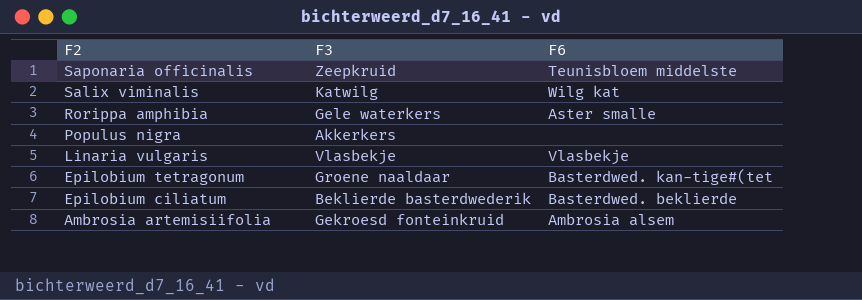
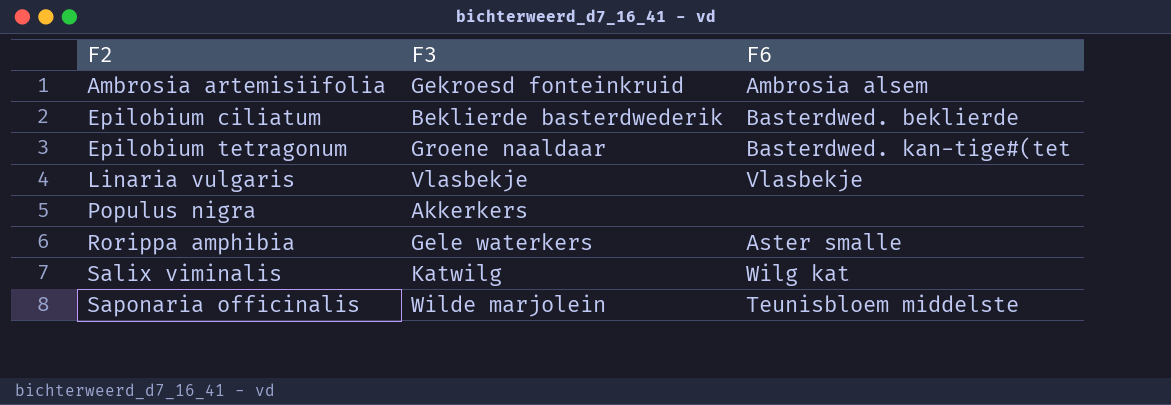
row order: F2 descending -> F2 ascending
Saponaria officinalis | F3: Zeepkruid -> Wilde marjolein

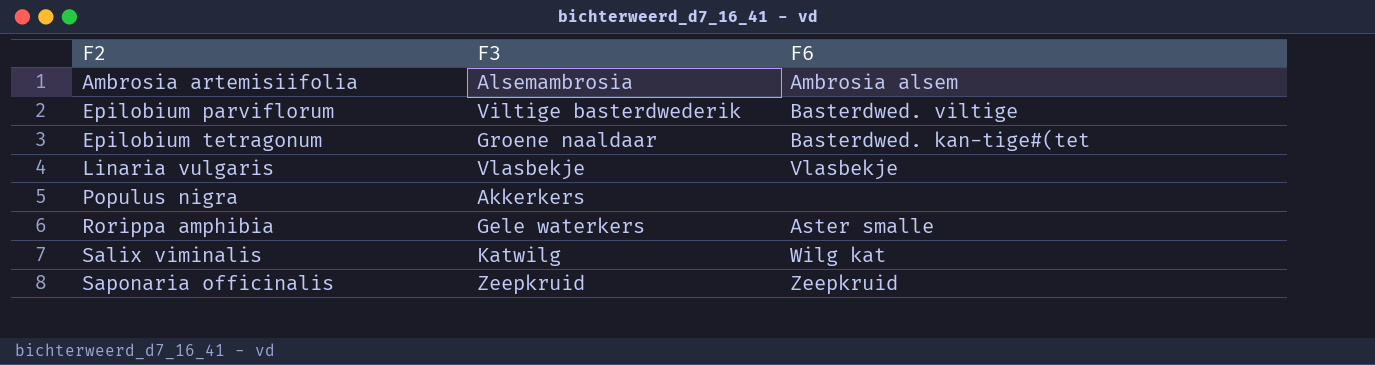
row Epilobium ciliatum: Beklierde basterdwederik | Basterdwed. beklierde -> none
Ambrosia artemisiifolia | F3: Gekroesd fonteinkruid -> Alsemambrosia
row Epilobium parviflorum: none -> Viltige basterdwederik | Basterdwed. viltige
Saponaria officinalis | F3: Wilde marjolein -> Zeepkruid
Saponaria officinalis | F6: Teunisbloem middelste -> Zeepkruid

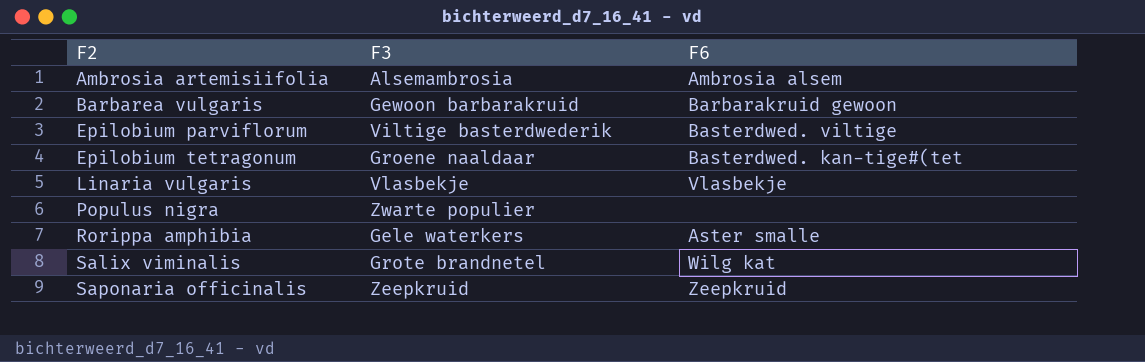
row Barbarea vulgaris: none -> Gewoon barbarakruid | Barbarakruid gewoon
Populus nigra | F3: Akkerkers -> Zwarte populier
Salix viminalis | F3: Katwilg -> Grote brandnetel

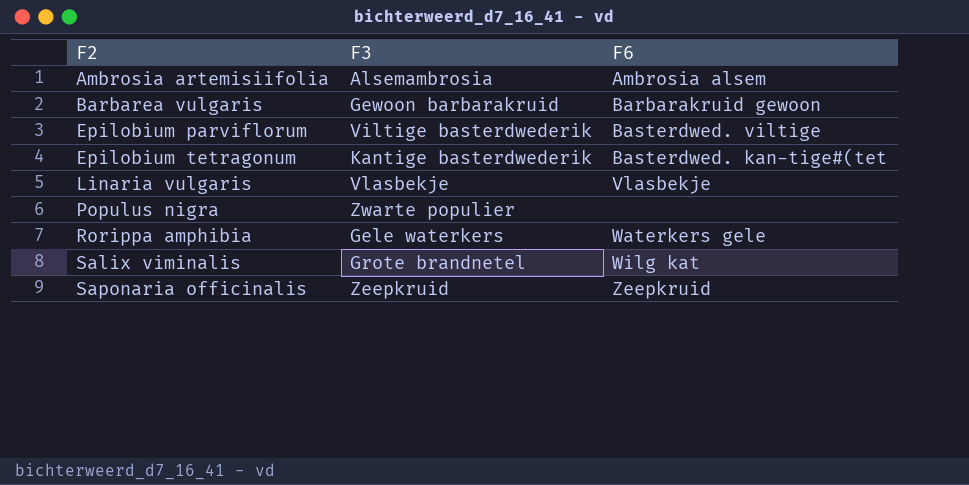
Epilobium tetragonum | F3: Groene naaldaar -> Kantige basterdwederik
Rorippa amphibia | F6: Aster smalle -> Waterkers gele

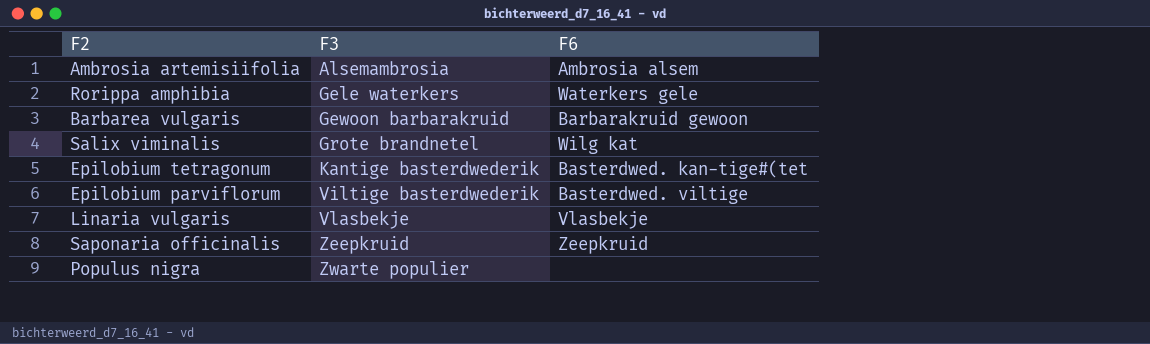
row order: F2 ascending -> F3 ascending

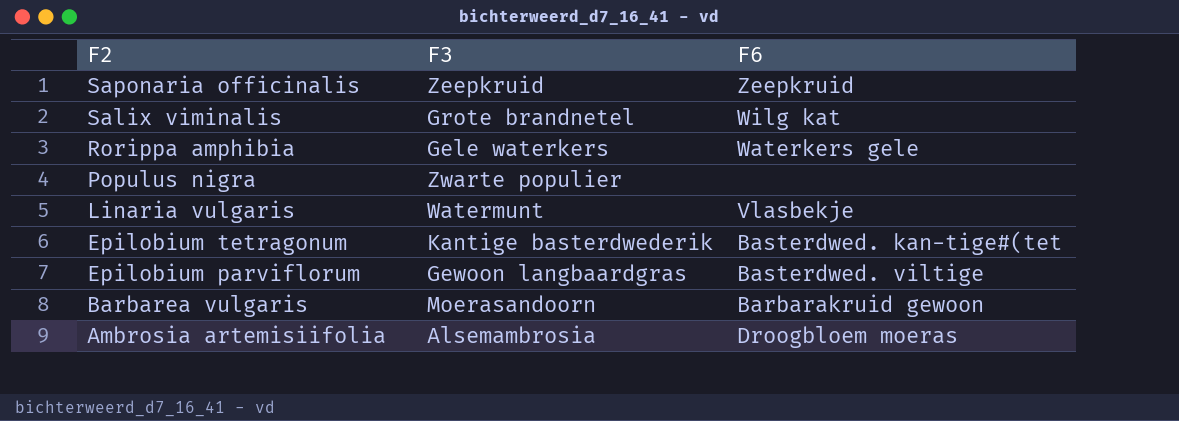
row order: F3 ascending -> F2 descending
Linaria vulgaris | F3: Vlasbekje -> Watermunt
Epilobium parviflorum | F3: Viltige basterdwederik -> Gewoon langbaardgras
Barbarea vulgaris | F3: Gewoon barbarakruid -> Moerasandoorn
Ambrosia artemisiifolia | F6: Ambrosia alsem -> Droogbloem moeras

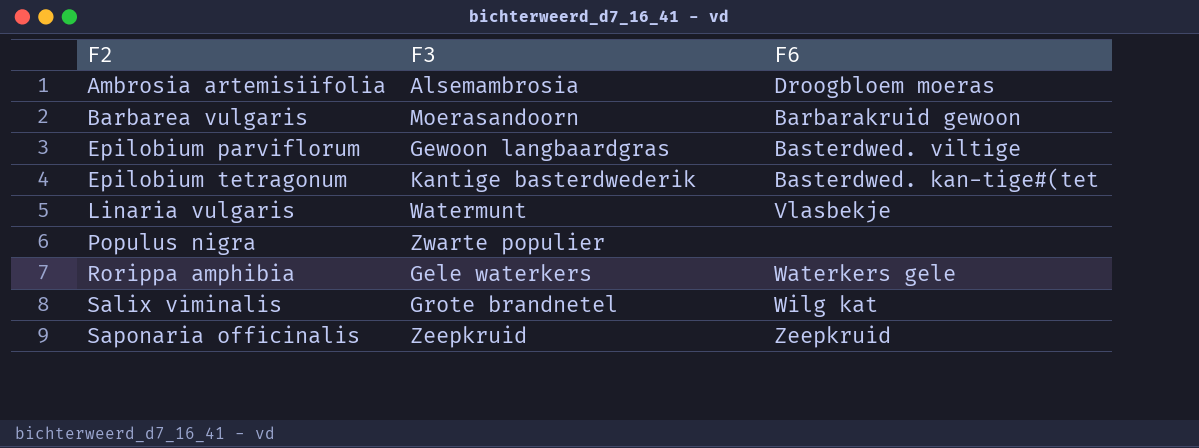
row order: F2 descending -> F2 ascending

